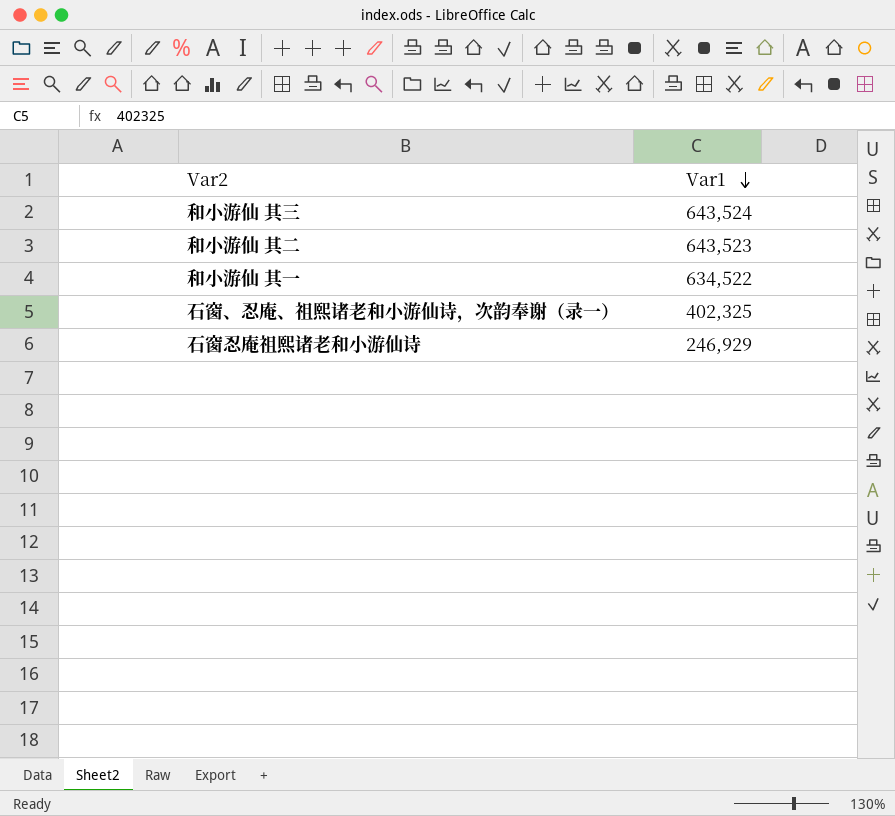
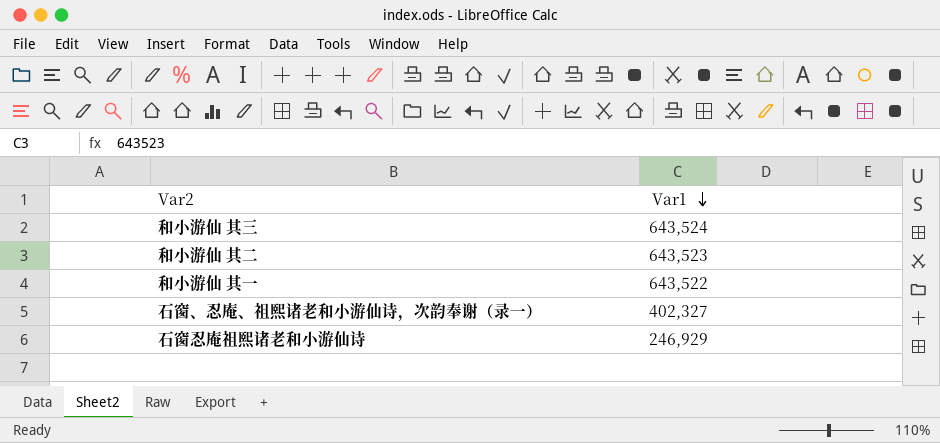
和小游仙 其一 | Var1: 634,522 -> 643,522
石窗、忍庵、祖熙诸老和小游仙诗，次韵奉谢（录一） | Var1: 402,325 -> 402,327

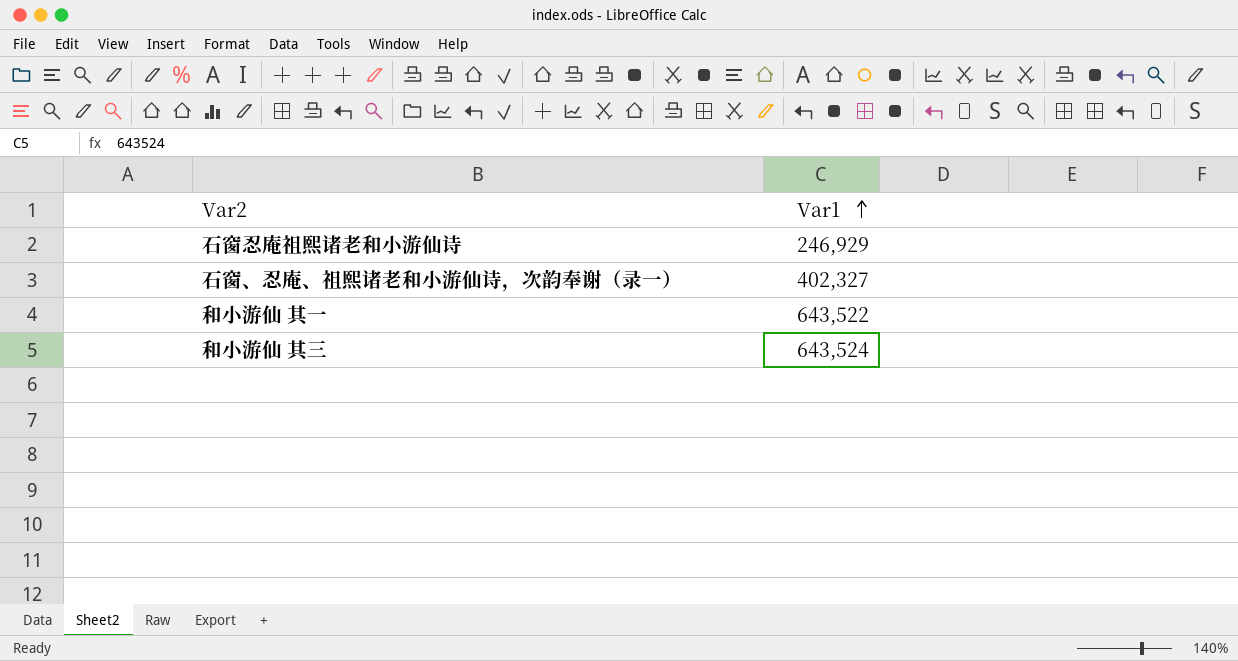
row order: Var1 descending -> Var1 ascending
row 和小游仙 其二: 643,523 -> none

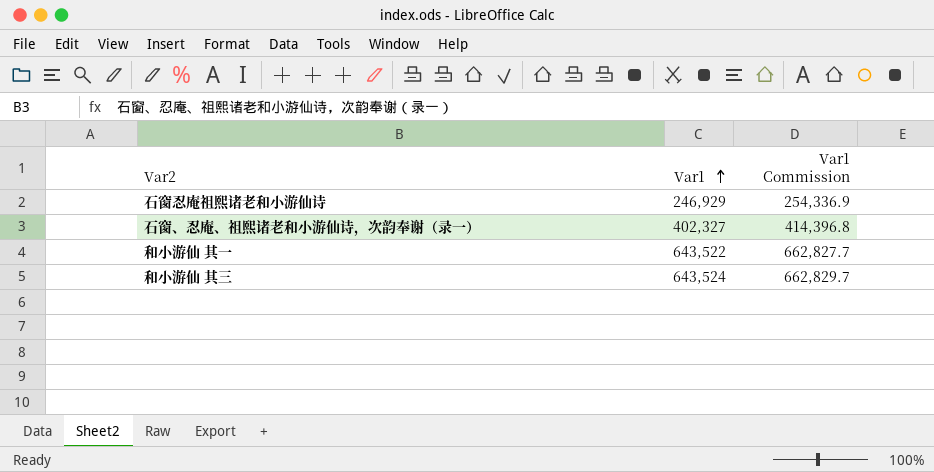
column Var1 Commission | formula: none -> [Var1] * 1.03

